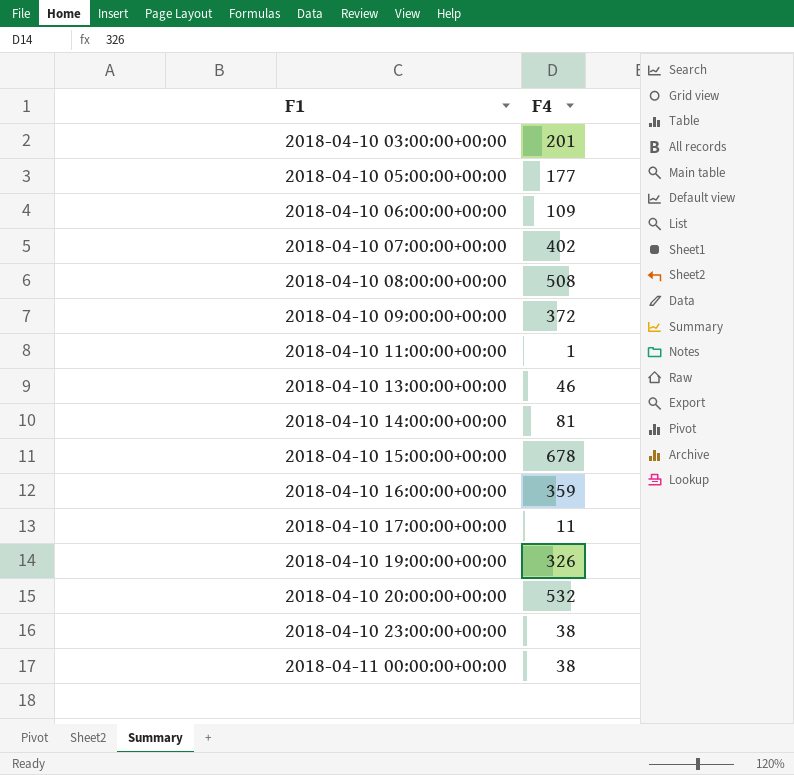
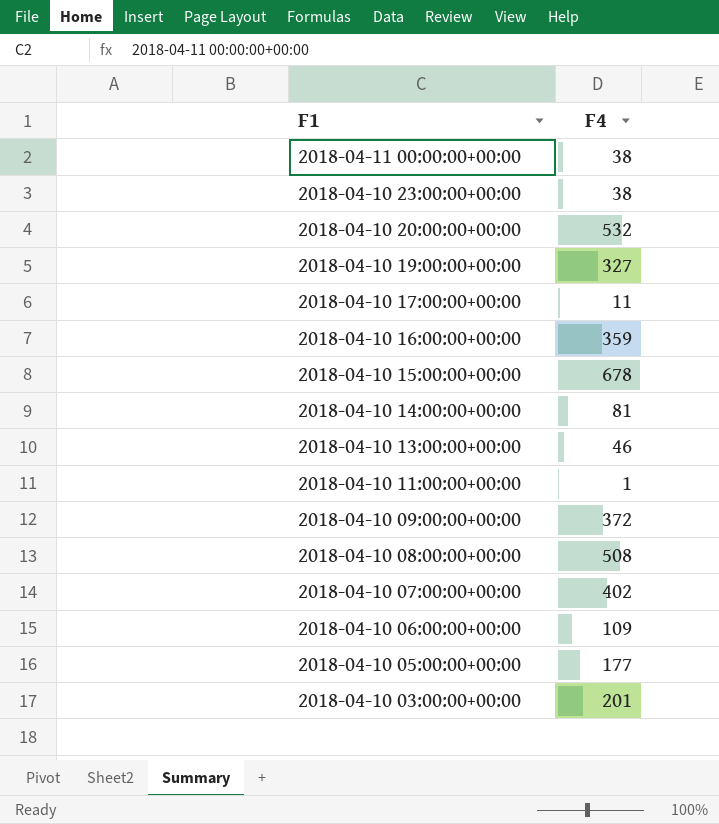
row order: F1 ascending -> F1 descending
2018-04-10 19:00:00+00:00 | F4: 326 -> 327

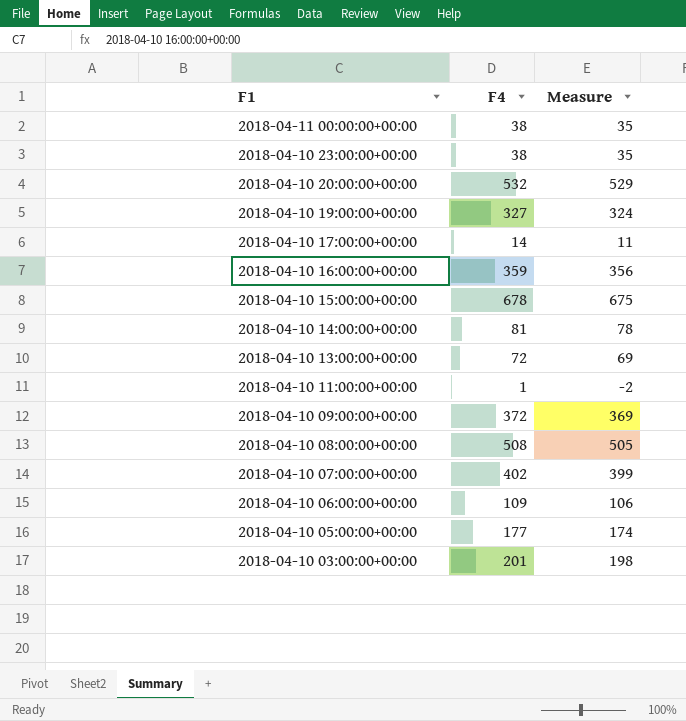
column Measure | formula: none -> [F4] - 3
2018-04-10 17:00:00+00:00 | F4: 11 -> 14
2018-04-10 13:00:00+00:00 | F4: 46 -> 72

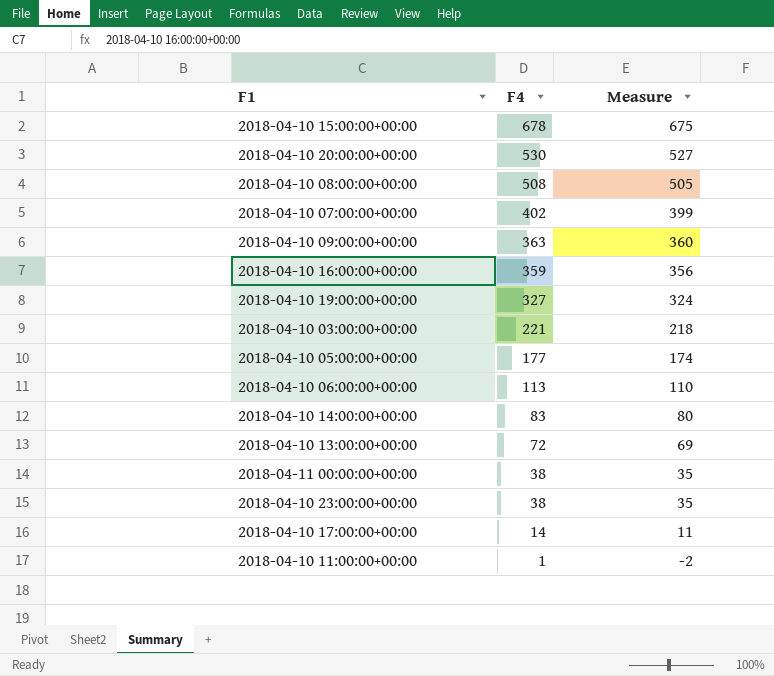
row order: F1 descending -> F4 descending
2018-04-10 20:00:00+00:00 | F4: 532 -> 530
2018-04-10 20:00:00+00:00 | Measure: 529 -> 527
2018-04-10 09:00:00+00:00 | F4: 372 -> 363
2018-04-10 09:00:00+00:00 | Measure: 369 -> 360
2018-04-10 03:00:00+00:00 | F4: 201 -> 221
2018-04-10 03:00:00+00:00 | Measure: 198 -> 218
2018-04-10 06:00:00+00:00 | F4: 109 -> 113
2018-04-10 06:00:00+00:00 | Measure: 106 -> 110
2018-04-10 14:00:00+00:00 | F4: 81 -> 83
2018-04-10 14:00:00+00:00 | Measure: 78 -> 80

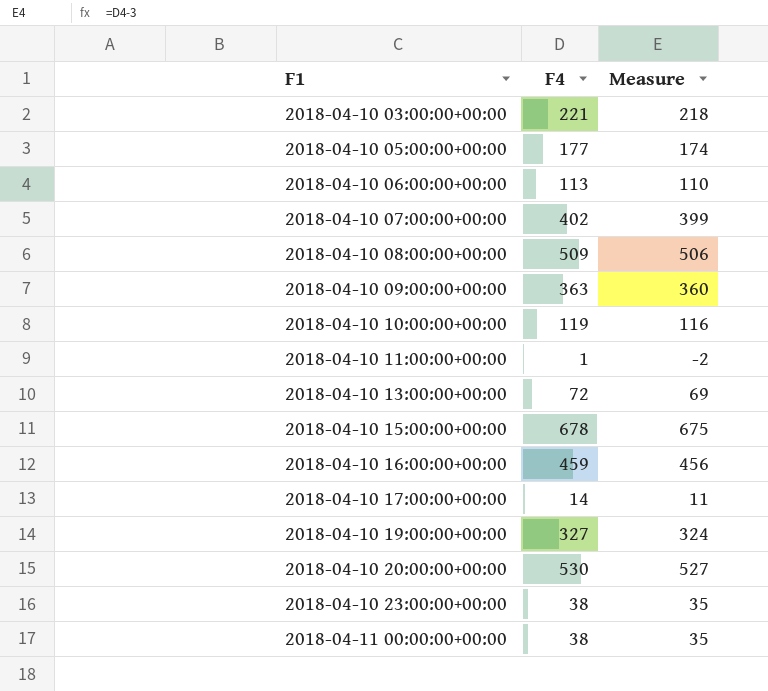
row order: F4 descending -> F1 ascending
row 2018-04-10 14:00:00+00:00: 83 | 80 -> none
2018-04-10 08:00:00+00:00 | F4: 508 -> 509
2018-04-10 08:00:00+00:00 | Measure: 505 -> 506
row 2018-04-10 10:00:00+00:00: none -> 119 | 116
2018-04-10 16:00:00+00:00 | F4: 359 -> 459
2018-04-10 16:00:00+00:00 | Measure: 356 -> 456

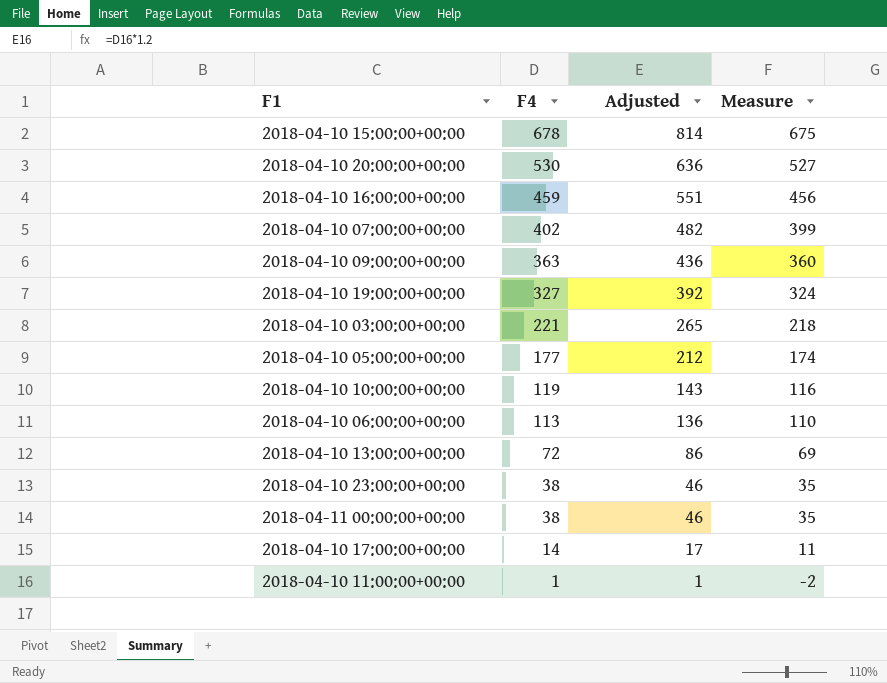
row order: F1 ascending -> F4 descending
column Adjusted | formula: none -> [F4] * 1.2
row 2018-04-10 08:00:00+00:00: 509 | 506 -> none

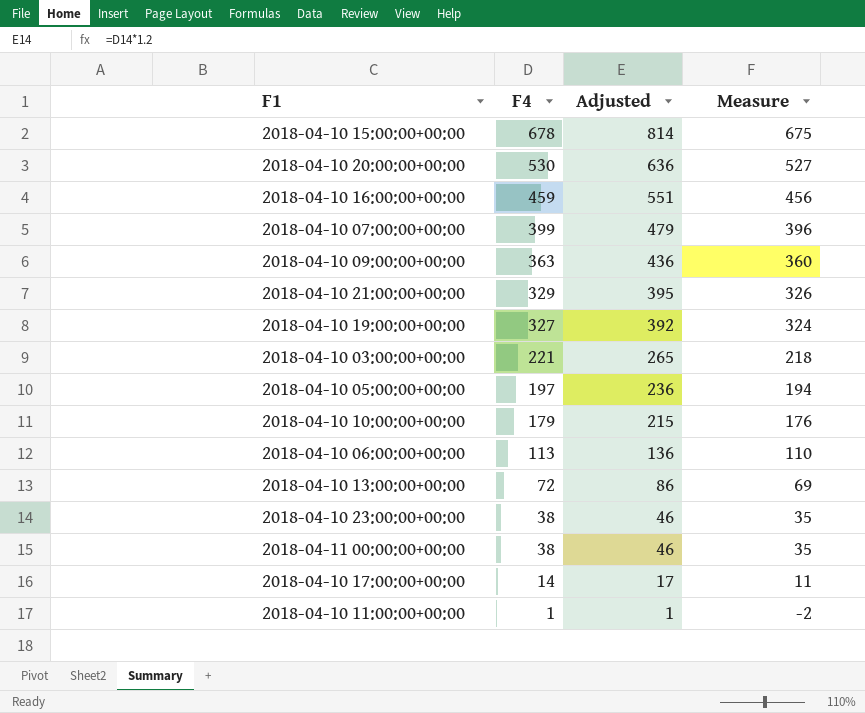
2018-04-10 07:00:00+00:00 | F4: 402 -> 399
2018-04-10 07:00:00+00:00 | Adjusted: 482 -> 479
2018-04-10 07:00:00+00:00 | Measure: 399 -> 396
row 2018-04-10 21:00:00+00:00: none -> 329 | 395 | 326
2018-04-10 05:00:00+00:00 | F4: 177 -> 197
2018-04-10 05:00:00+00:00 | Adjusted: 212 -> 236
2018-04-10 05:00:00+00:00 | Measure: 174 -> 194
2018-04-10 10:00:00+00:00 | F4: 119 -> 179
2018-04-10 10:00:00+00:00 | Adjusted: 143 -> 215
2018-04-10 10:00:00+00:00 | Measure: 116 -> 176

